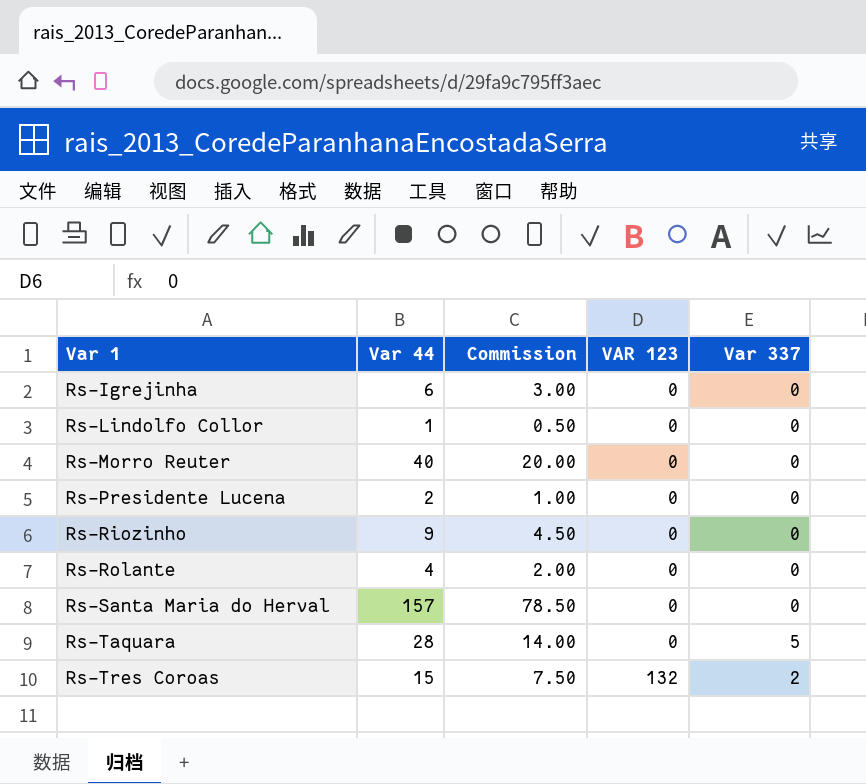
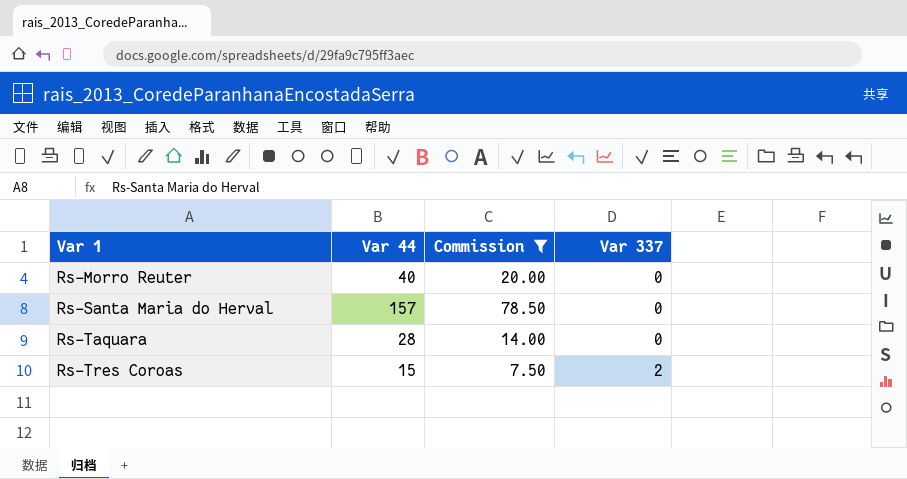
filter: none -> Commission >= 7.50
column VAR 123 | position: 4 -> none
Rs-Taquara | Var 337: 5 -> 0

